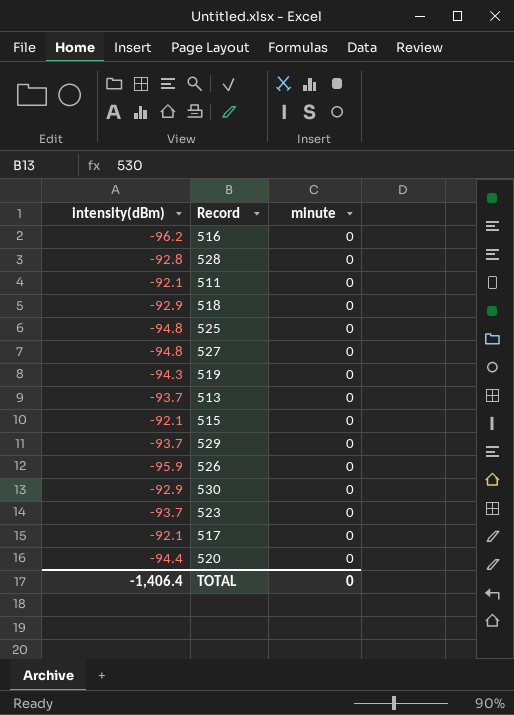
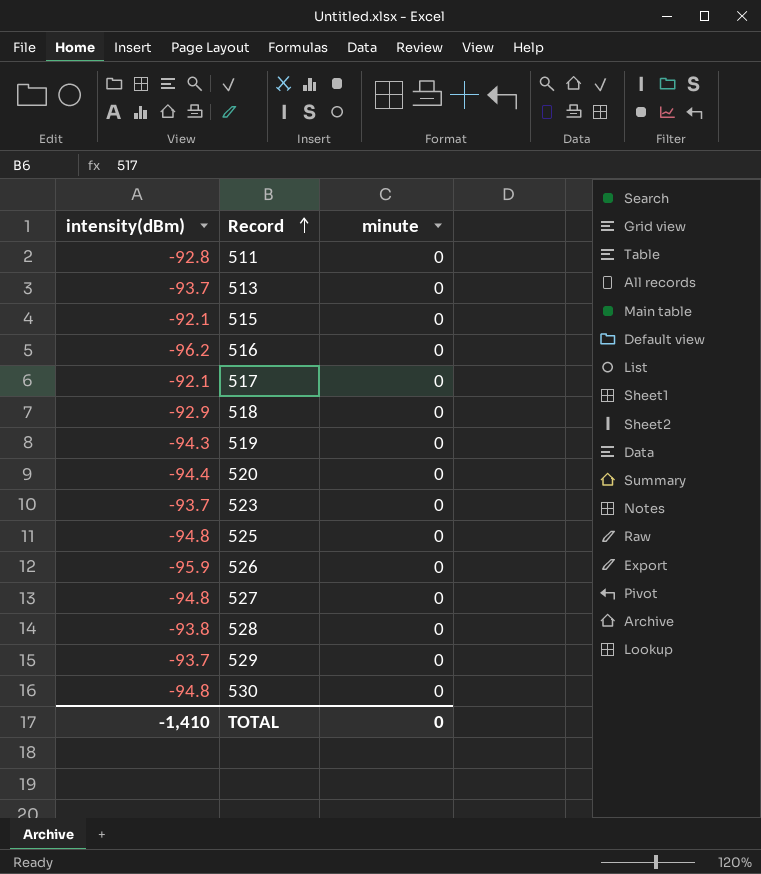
row order: none -> Record ascending
511 | intensity(dBm): -92.1 -> -92.8
528 | intensity(dBm): -92.8 -> -93.8
530 | intensity(dBm): -92.9 -> -94.8
TOTAL | intensity(dBm): -1,406.4 -> -1,410

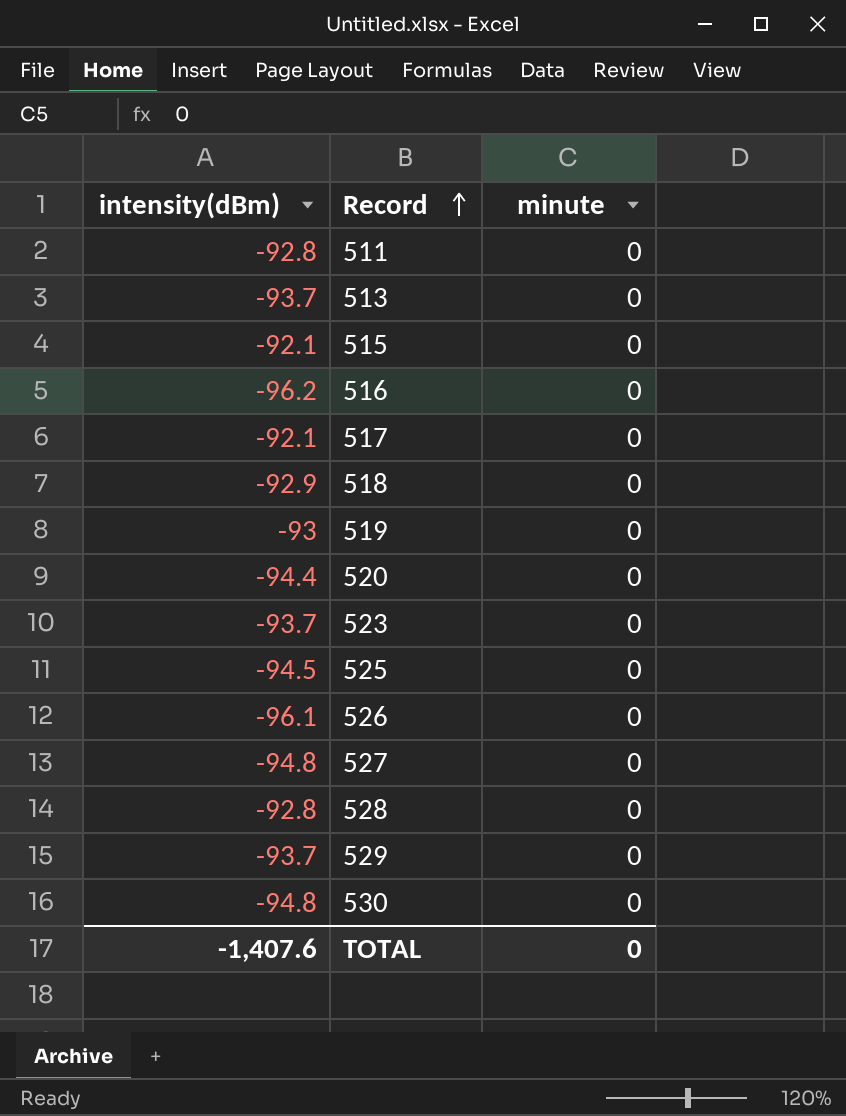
519 | intensity(dBm): -94.3 -> -93
525 | intensity(dBm): -94.8 -> -94.5
526 | intensity(dBm): -95.9 -> -96.1
528 | intensity(dBm): -93.8 -> -92.8
TOTAL | intensity(dBm): -1,410 -> -1,407.6

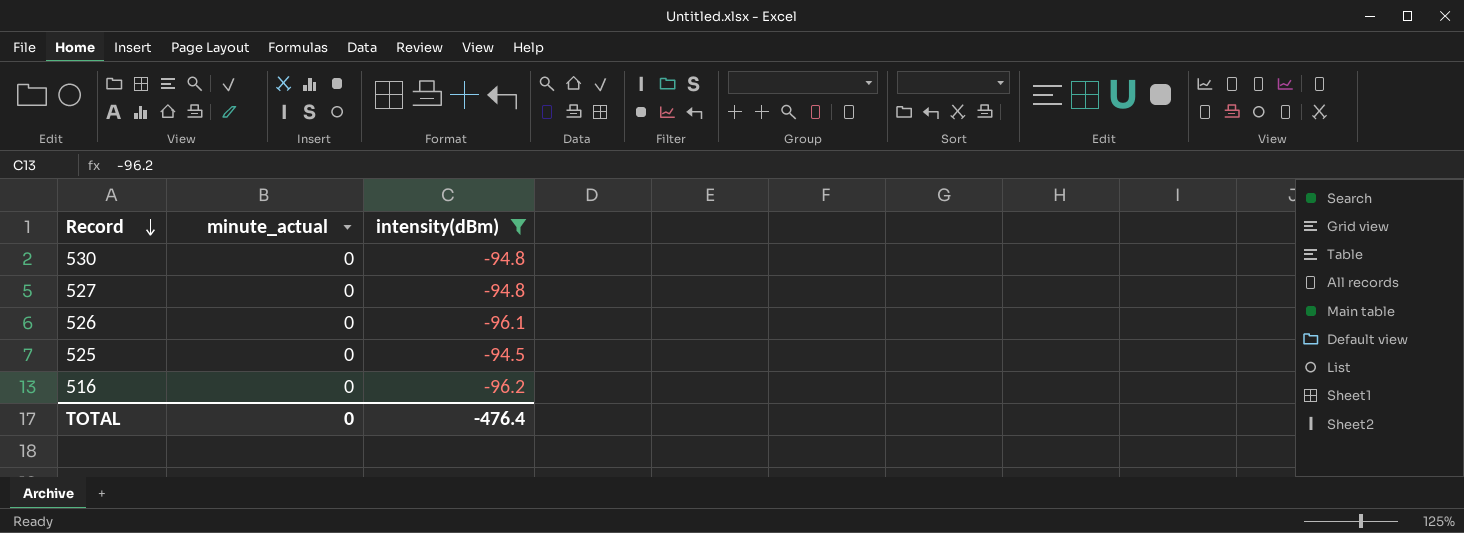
filter: none -> intensity(dBm) <= -94.5
row order: Record ascending -> Record descending
column name: minute -> minute_actual
column intensity(dBm) | position: 1 -> 3
TOTAL | intensity(dBm): -1,407.6 -> -476.4

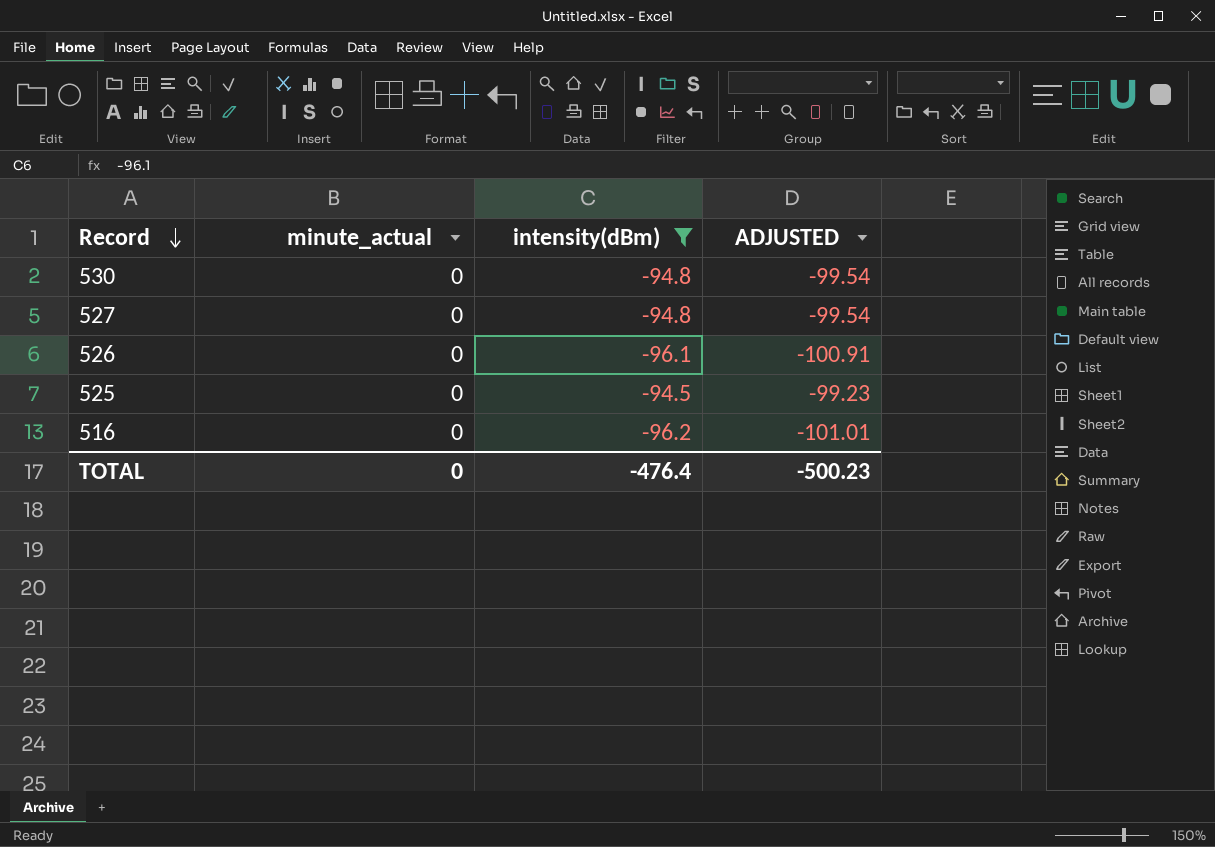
column ADJUSTED | formula: none -> [intensity(dBm)] * 1.05

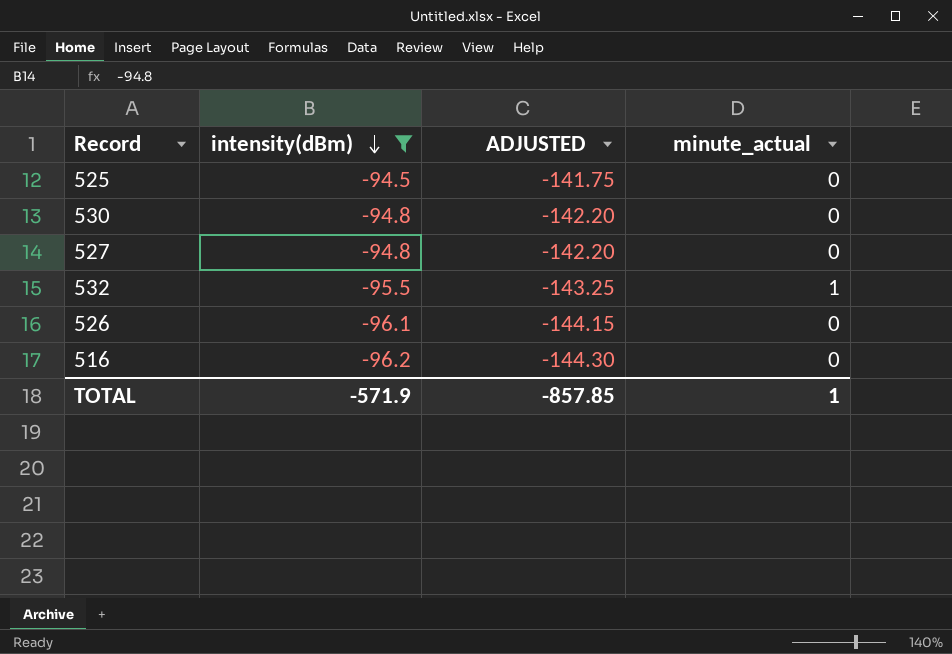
row order: Record descending -> intensity(dBm) descending
column ADJUSTED | formula: [intensity(dBm)] * 1.05 -> [intensity(dBm)] * 1.5
column minute_actual | position: 2 -> 4
row 532: none -> -95.5 | -143.25 | 1
TOTAL | intensity(dBm): -476.4 -> -571.9
TOTAL | ADJUSTED: -500.23 -> -857.85
TOTAL | minute_actual: 0 -> 1

